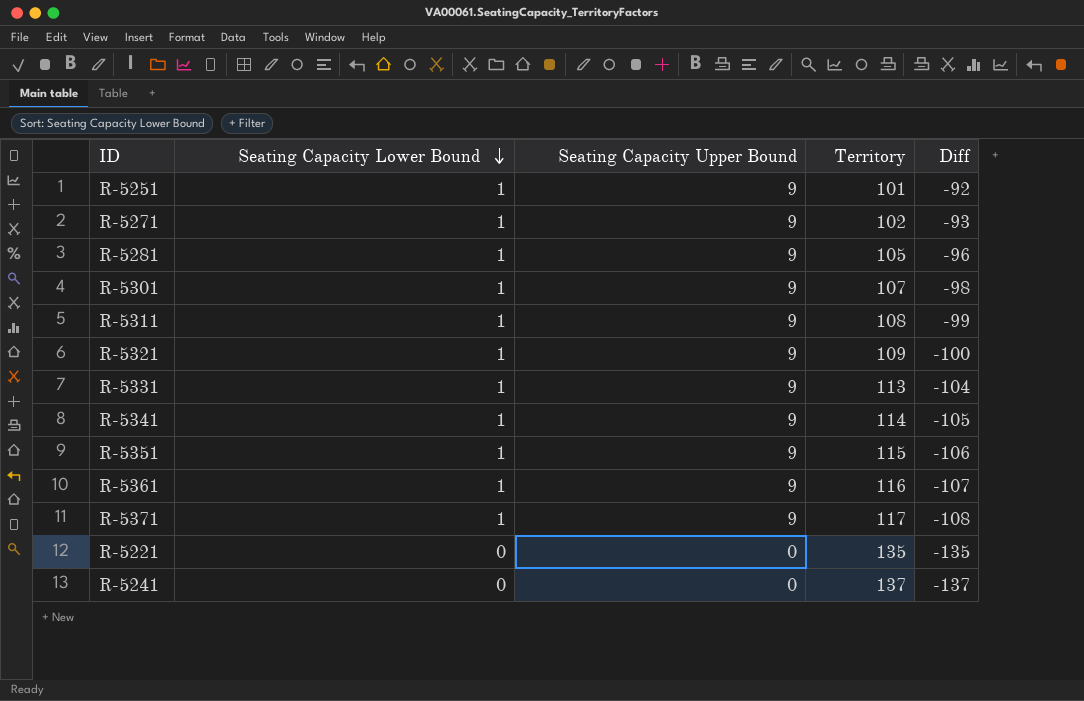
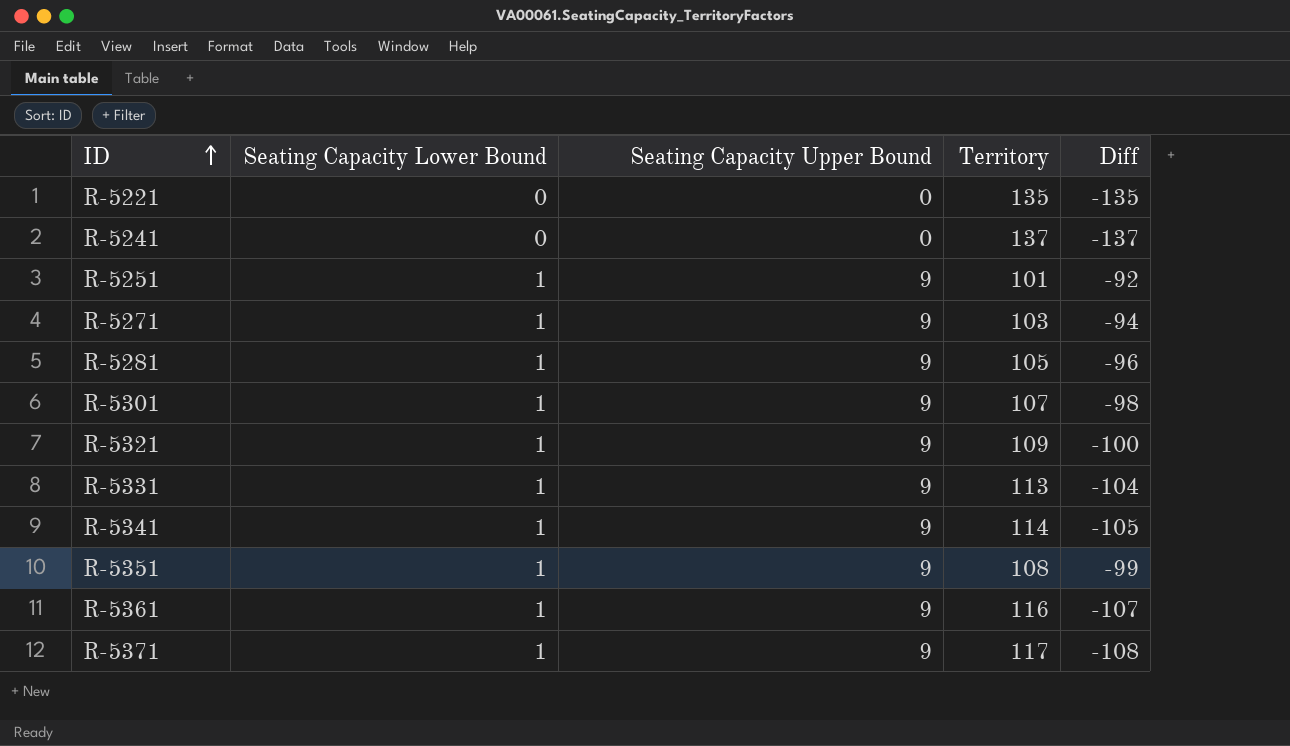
row order: Seating Capacity Lower Bound descending -> ID ascending
row R-5311: 1 | 9 | 108 | -99 -> none
R-5271 | Territory: 102 -> 103
R-5271 | Diff: -93 -> -94
R-5351 | Territory: 115 -> 108
R-5351 | Diff: -106 -> -99

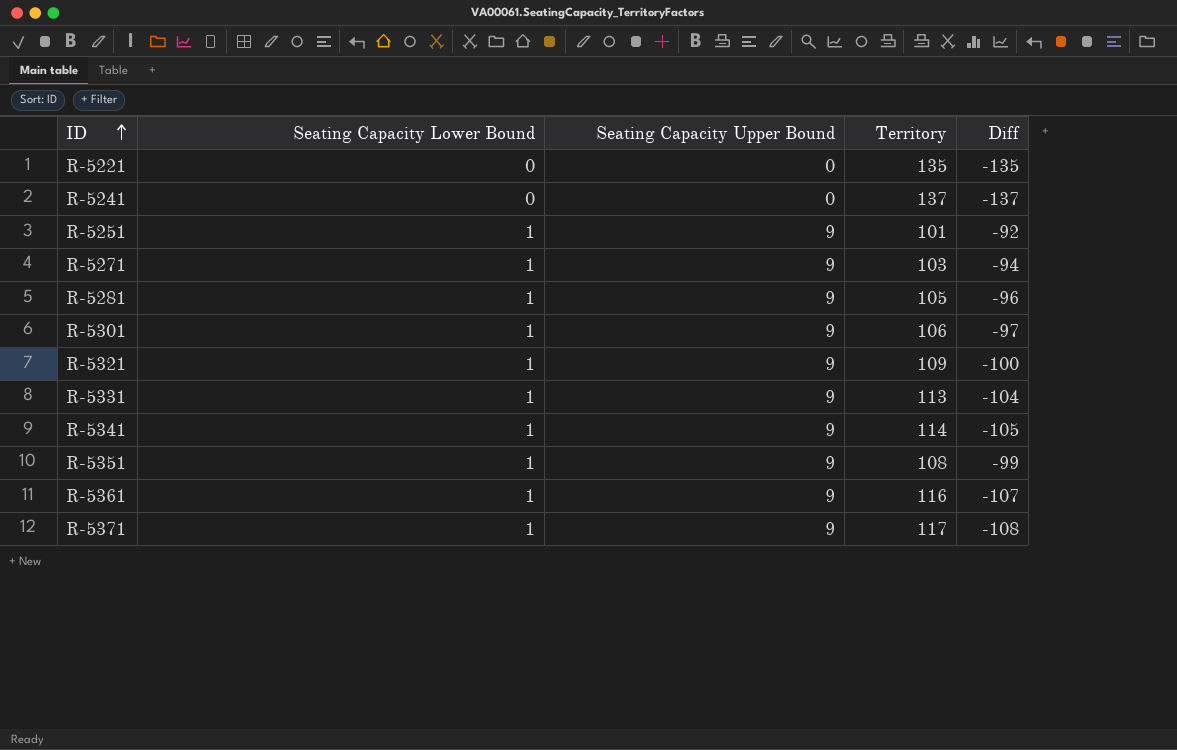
R-5301 | Territory: 107 -> 106
R-5301 | Diff: -98 -> -97

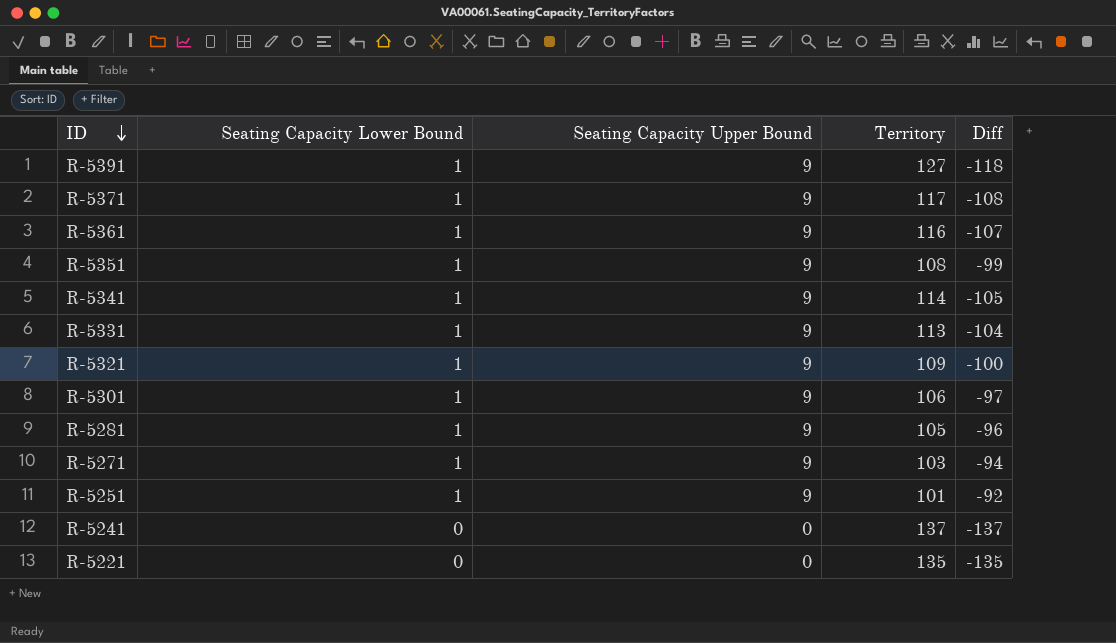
row order: ID ascending -> ID descending
row R-5391: none -> 1 | 9 | 127 | -118

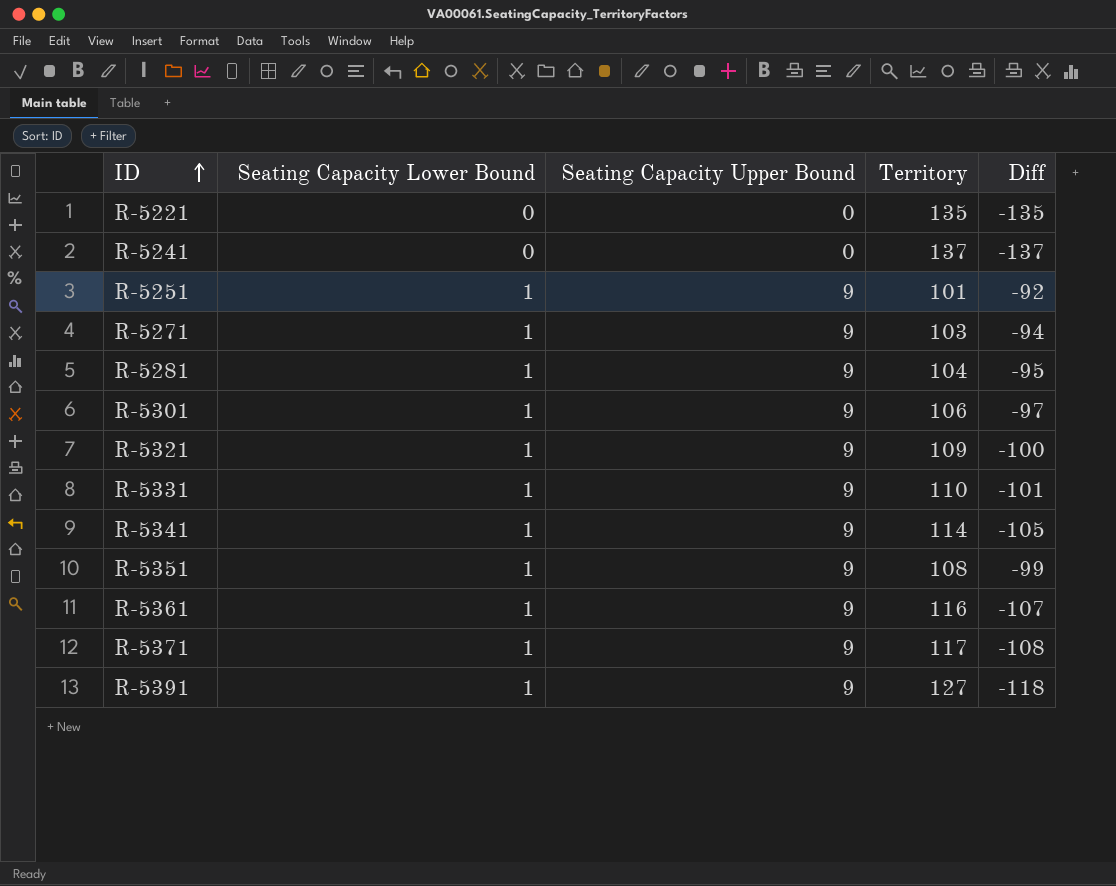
row order: ID descending -> ID ascending
R-5281 | Territory: 105 -> 104
R-5281 | Diff: -96 -> -95
R-5331 | Territory: 113 -> 110
R-5331 | Diff: -104 -> -101

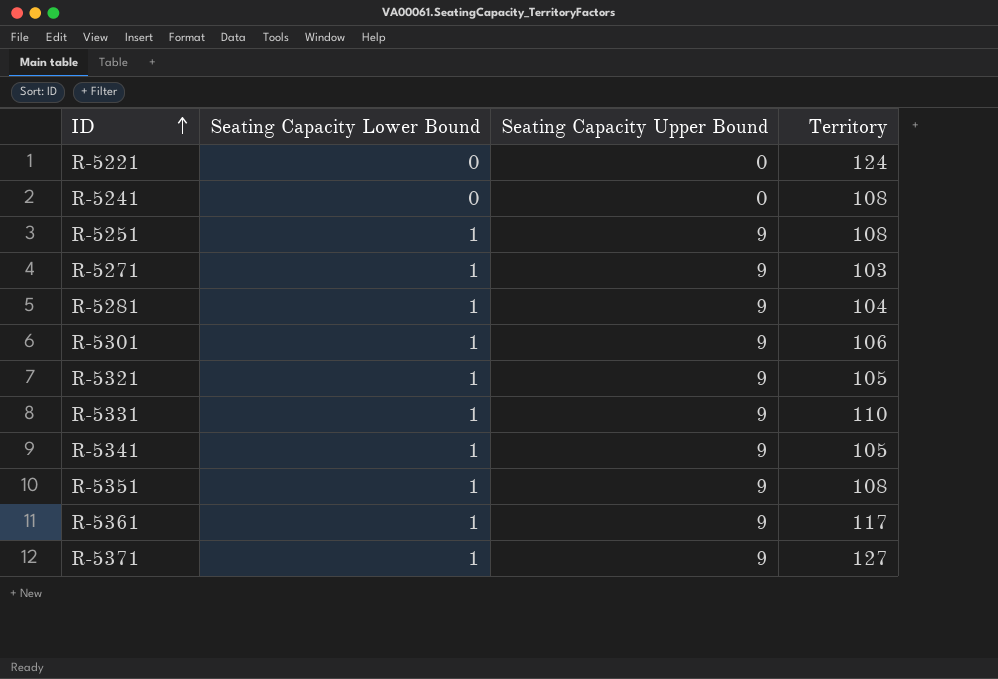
column Diff | formula: [Seating Capacity Upper Bound] - [Territory] -> none
row R-5391: 1 | 9 | 127 | -118 -> none
R-5221 | Territory: 135 -> 124
R-5241 | Territory: 137 -> 108
R-5251 | Territory: 101 -> 108
R-5321 | Territory: 109 -> 105
R-5341 | Territory: 114 -> 105
R-5361 | Territory: 116 -> 117
R-5371 | Territory: 117 -> 127

